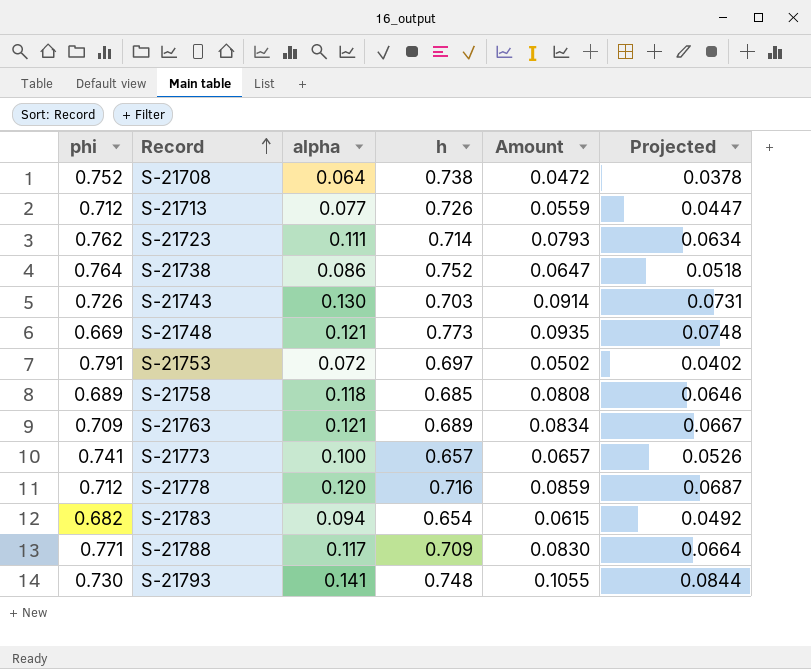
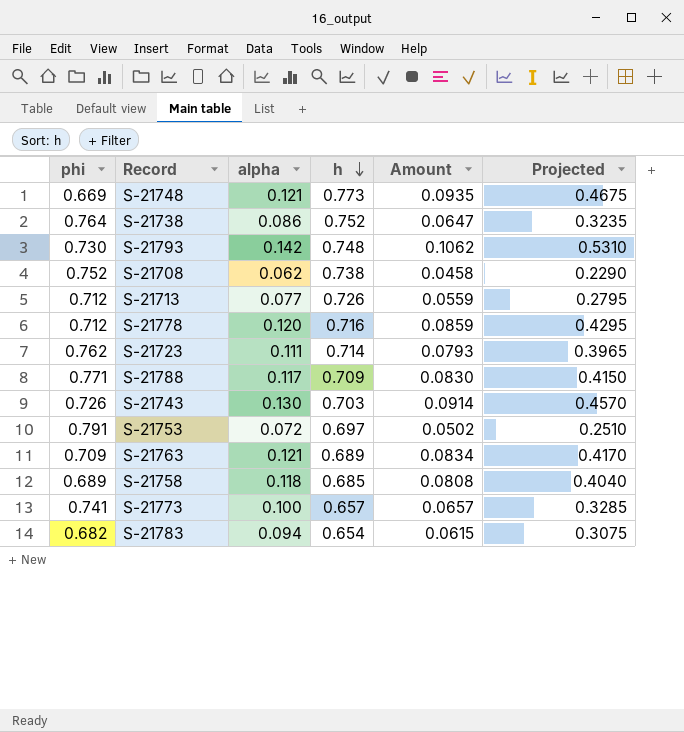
row order: Record ascending -> h descending
column Projected | formula: [Amount] * 0.8 -> [Amount] * 5
S-21793 | alpha: 0.141 -> 0.142
S-21793 | Amount: 0.1055 -> 0.1062
S-21708 | alpha: 0.064 -> 0.062
S-21708 | Amount: 0.0472 -> 0.0458

